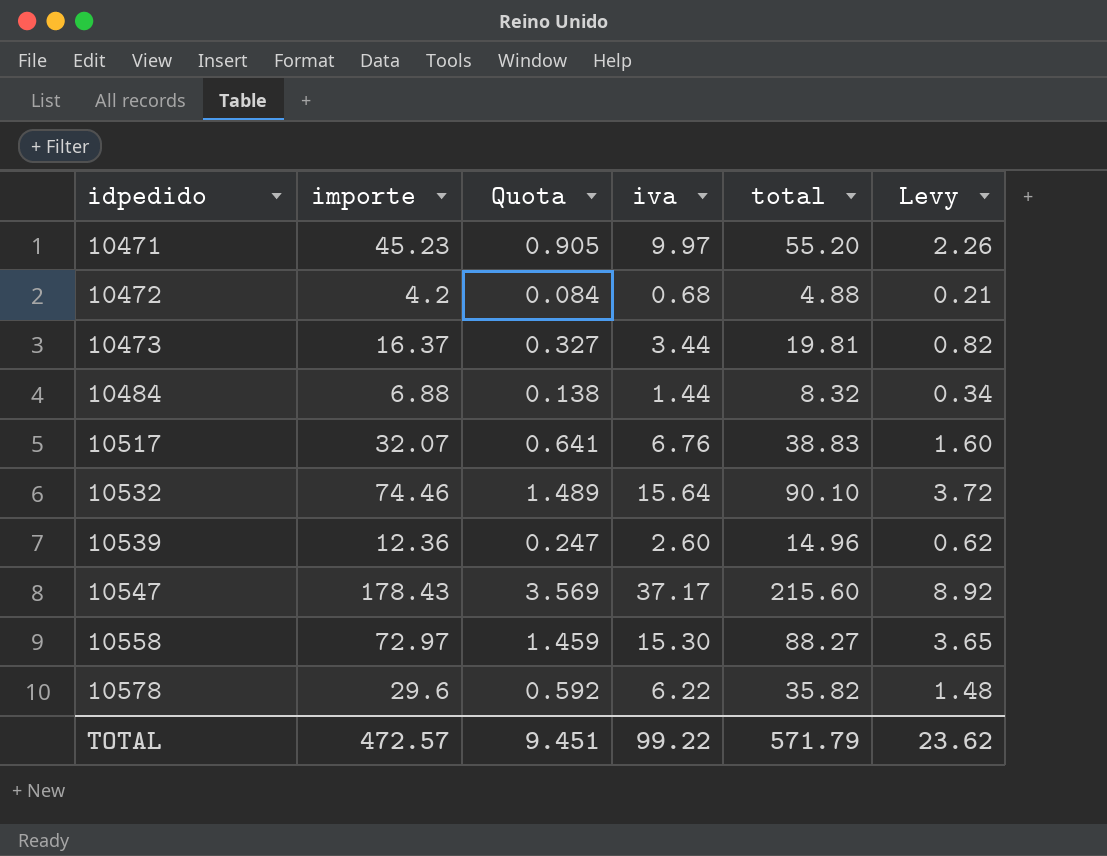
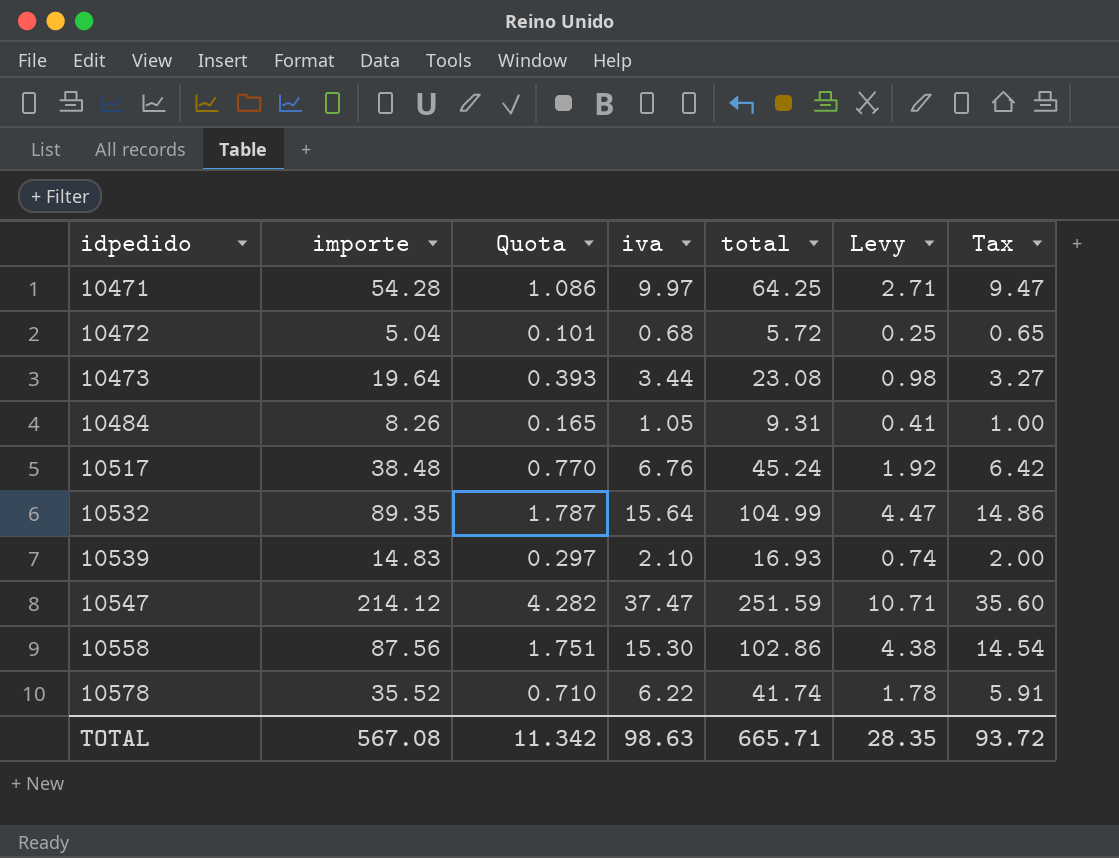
column Tax | formula: none -> [iva] * 0.95
10471 | importe: 45.23 -> 54.28
10471 | Quota: 0.905 -> 1.086
10471 | total: 55.20 -> 64.25
10471 | Levy: 2.26 -> 2.71
10472 | importe: 4.2 -> 5.04
10472 | Quota: 0.084 -> 0.101
10472 | total: 4.88 -> 5.72
10472 | Levy: 0.21 -> 0.25
10473 | importe: 16.37 -> 19.64
10473 | Quota: 0.327 -> 0.393
10473 | total: 19.81 -> 23.08
10473 | Levy: 0.82 -> 0.98
10484 | importe: 6.88 -> 8.26
10484 | Quota: 0.138 -> 0.165
10484 | iva: 1.44 -> 1.05
10484 | total: 8.32 -> 9.31
10484 | Levy: 0.34 -> 0.41
10517 | importe: 32.07 -> 38.48
10517 | Quota: 0.641 -> 0.770
10517 | total: 38.83 -> 45.24
10517 | Levy: 1.60 -> 1.92
10532 | importe: 74.46 -> 89.35
10532 | Quota: 1.489 -> 1.787
10532 | total: 90.10 -> 104.99
10532 | Levy: 3.72 -> 4.47
10539 | importe: 12.36 -> 14.83
10539 | Quota: 0.247 -> 0.297
10539 | iva: 2.60 -> 2.10
10539 | total: 14.96 -> 16.93
10539 | Levy: 0.62 -> 0.74
10547 | importe: 178.43 -> 214.12
10547 | Quota: 3.569 -> 4.282
10547 | iva: 37.17 -> 37.47
10547 | total: 215.60 -> 251.59
10547 | Levy: 8.92 -> 10.71
10558 | importe: 72.97 -> 87.56
10558 | Quota: 1.459 -> 1.751
10558 | total: 88.27 -> 102.86
10558 | Levy: 3.65 -> 4.38
10578 | importe: 29.6 -> 35.52
10578 | Quota: 0.592 -> 0.710
10578 | total: 35.82 -> 41.74
10578 | Levy: 1.48 -> 1.78
TOTAL | importe: 472.57 -> 567.08
TOTAL | Quota: 9.451 -> 11.342
TOTAL | iva: 99.22 -> 98.63
TOTAL | total: 571.79 -> 665.71
TOTAL | Levy: 23.62 -> 28.35

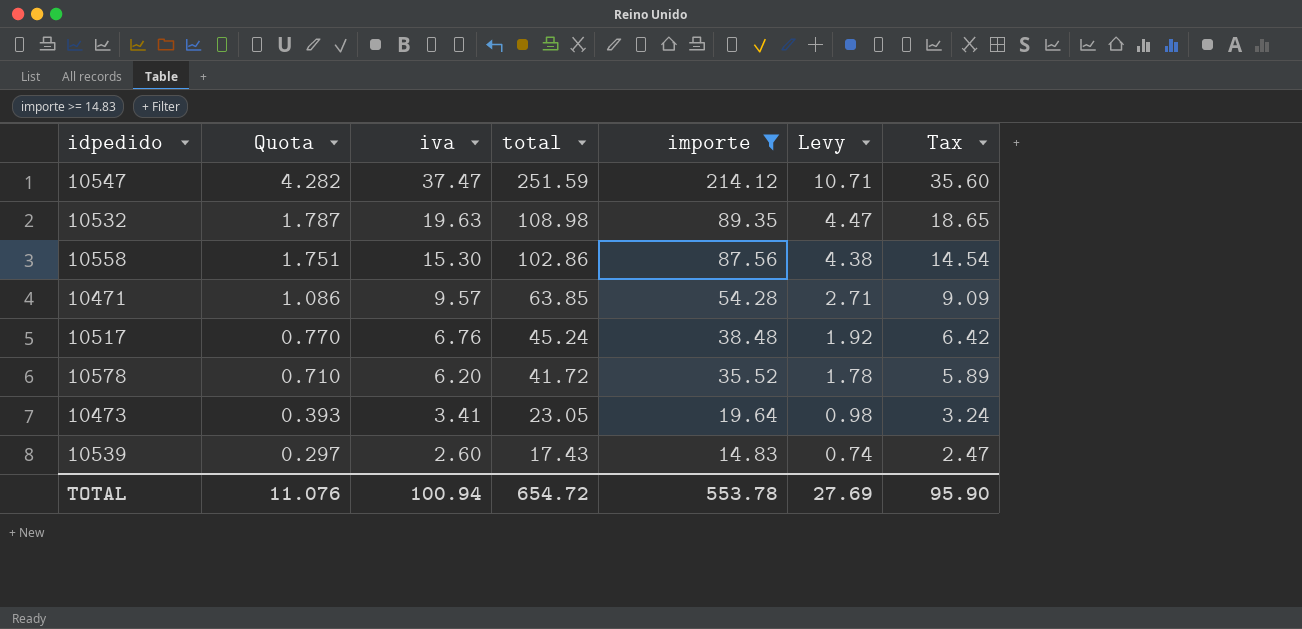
filter: none -> importe >= 14.83
row order: idpedido ascending -> Quota descending
column importe | position: 2 -> 5
10532 | iva: 15.64 -> 19.63
10532 | total: 104.99 -> 108.98
10532 | Tax: 14.86 -> 18.65
10471 | iva: 9.97 -> 9.57
10471 | total: 64.25 -> 63.85
10471 | Tax: 9.47 -> 9.09
10578 | iva: 6.22 -> 6.20
10578 | total: 41.74 -> 41.72
10578 | Tax: 5.91 -> 5.89
10473 | iva: 3.44 -> 3.41
10473 | total: 23.08 -> 23.05
10473 | Tax: 3.27 -> 3.24
10539 | iva: 2.10 -> 2.60
10539 | total: 16.93 -> 17.43
10539 | Tax: 2.00 -> 2.47
TOTAL | Quota: 11.342 -> 11.076
TOTAL | iva: 98.63 -> 100.94
TOTAL | total: 665.71 -> 654.72
TOTAL | importe: 567.08 -> 553.78
TOTAL | Levy: 28.35 -> 27.69
TOTAL | Tax: 93.72 -> 95.90

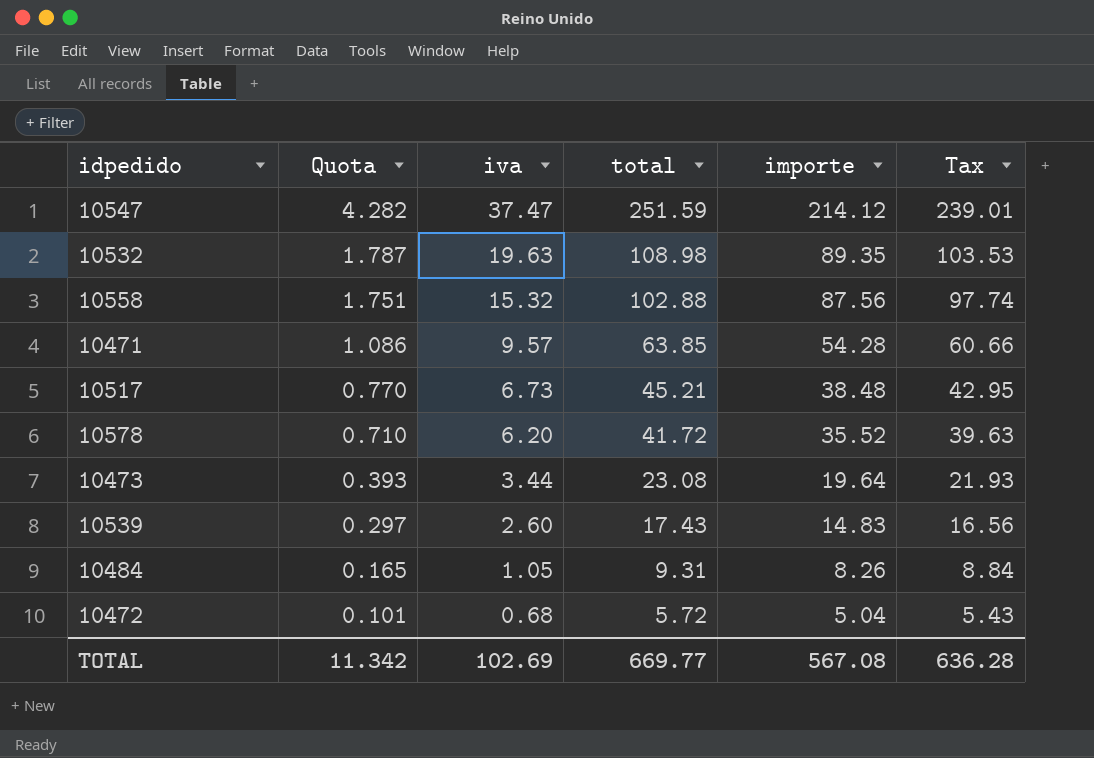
filter: importe >= 14.83 -> none
column Levy | formula: [importe] * 0.05 -> none
column Tax | formula: [iva] * 0.95 -> [total] * 0.95
10558 | iva: 15.30 -> 15.32
10558 | total: 102.86 -> 102.88
10517 | iva: 6.76 -> 6.73
10517 | total: 45.24 -> 45.21
10473 | iva: 3.41 -> 3.44
10473 | total: 23.05 -> 23.08
TOTAL | Quota: 11.076 -> 11.342
TOTAL | iva: 100.94 -> 102.69
TOTAL | total: 654.72 -> 669.77
TOTAL | importe: 553.78 -> 567.08
TOTAL | Tax: 95.90 -> 636.28

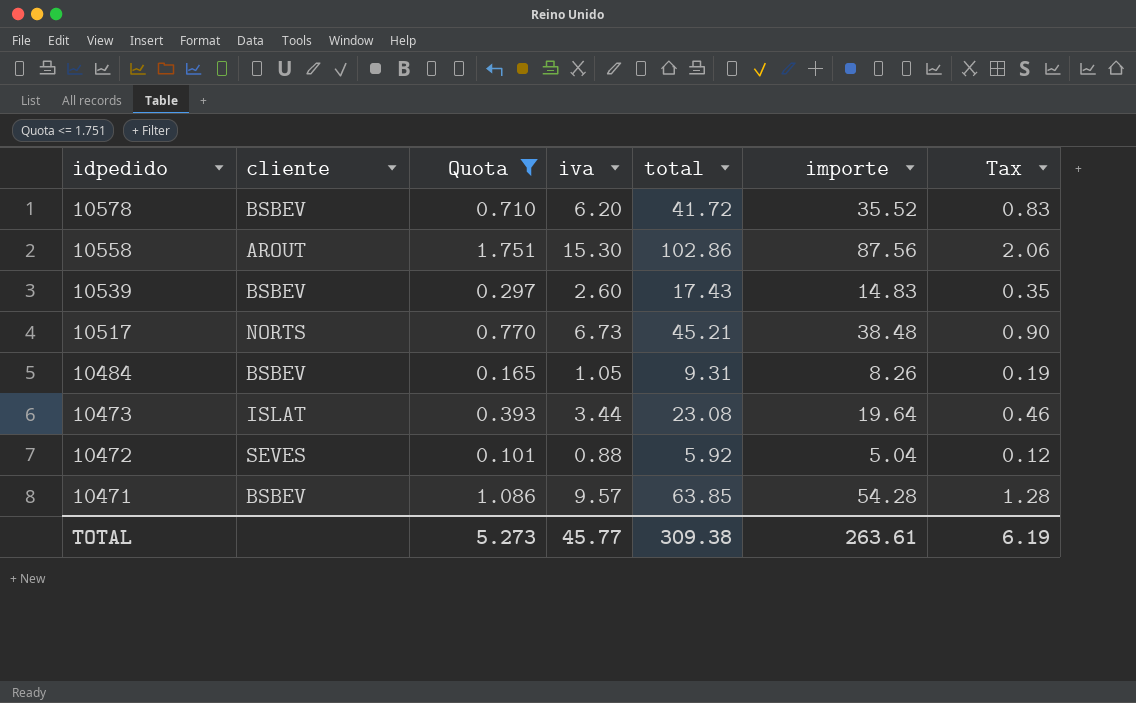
filter: none -> Quota <= 1.751
row order: Quota descending -> idpedido descending
column cliente | position: none -> 2
column Tax | formula: [total] * 0.95 -> [total] * 0.02
10558 | iva: 15.32 -> 15.30
10558 | total: 102.88 -> 102.86
10472 | iva: 0.68 -> 0.88
10472 | total: 5.72 -> 5.92
TOTAL | Quota: 11.342 -> 5.273
TOTAL | iva: 102.69 -> 45.77
TOTAL | total: 669.77 -> 309.38
TOTAL | importe: 567.08 -> 263.61
TOTAL | Tax: 636.28 -> 6.19

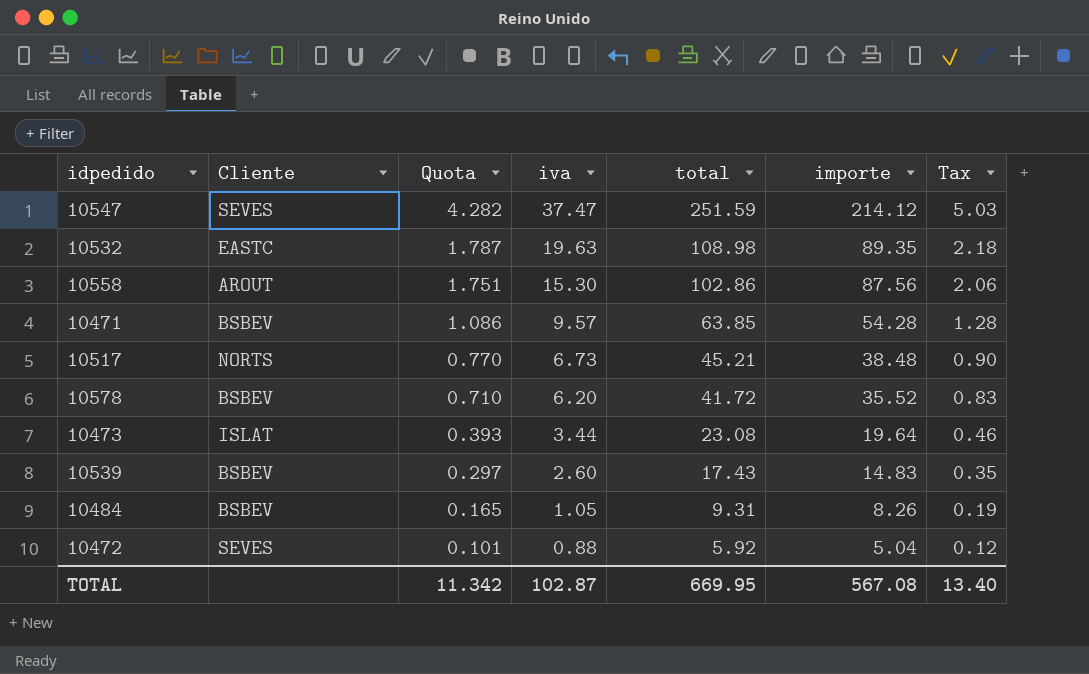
filter: Quota <= 1.751 -> none
row order: idpedido descending -> Quota descending
column name: cliente -> Cliente
TOTAL | Quota: 5.273 -> 11.342
TOTAL | iva: 45.77 -> 102.87
TOTAL | total: 309.38 -> 669.95
TOTAL | importe: 263.61 -> 567.08
TOTAL | Tax: 6.19 -> 13.40

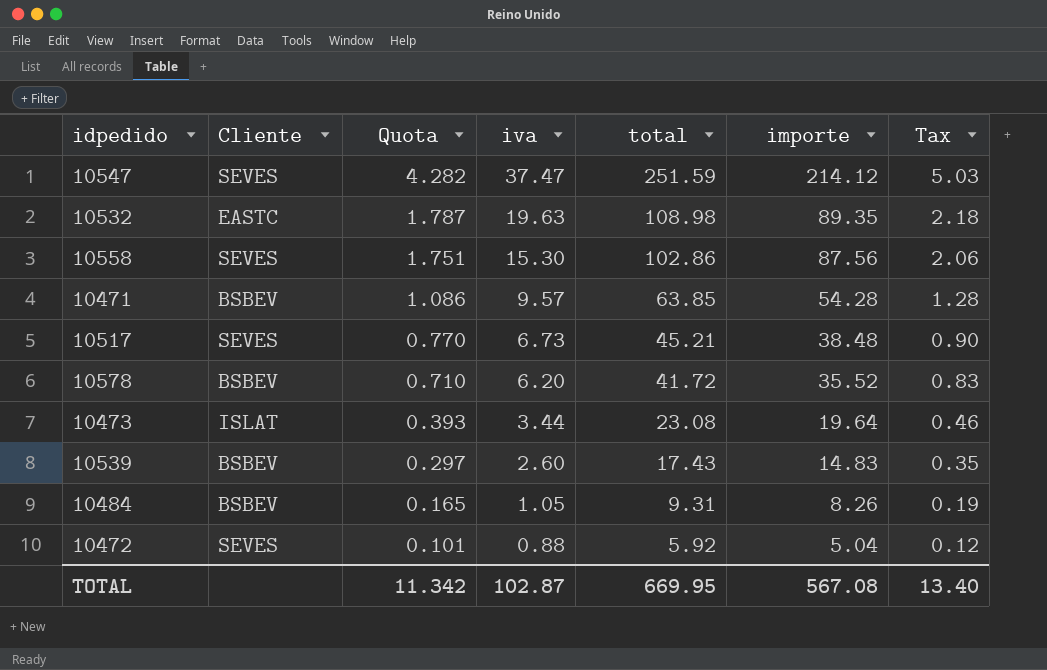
10558 | Cliente: AROUT -> SEVES
10517 | Cliente: NORTS -> SEVES

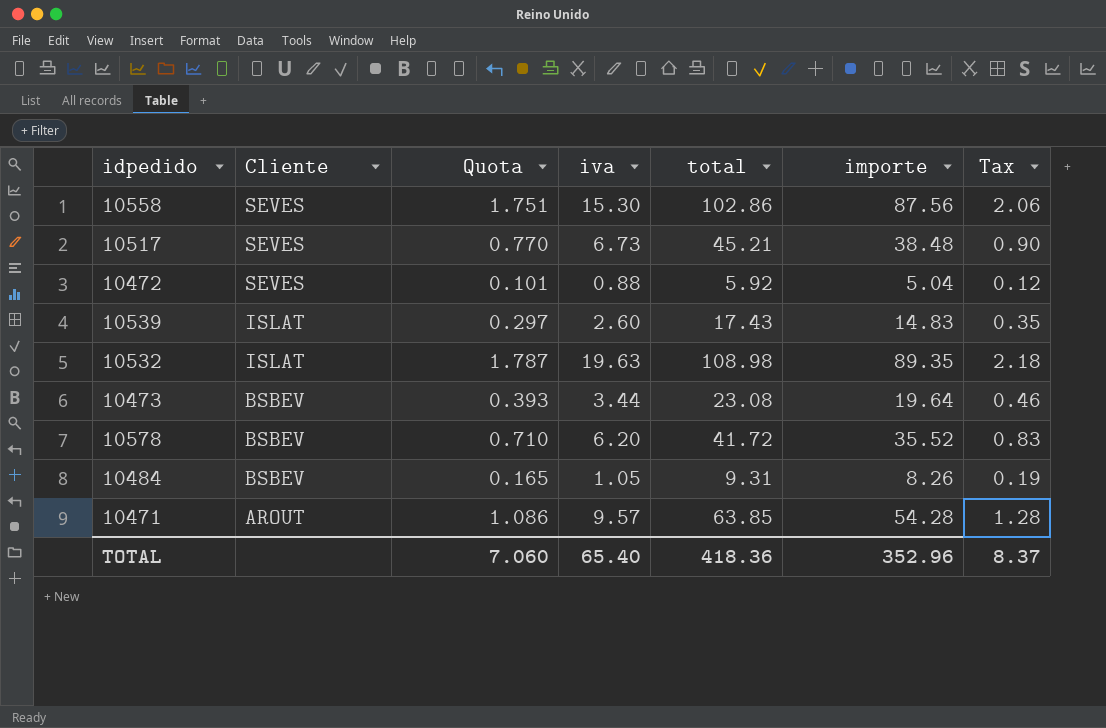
row order: Quota descending -> Cliente descending
row 10547: SEVES | 4.282 | 37.47 | 251.59 | 214.12 | 5.03 -> none
10539 | Cliente: BSBEV -> ISLAT
10532 | Cliente: EASTC -> ISLAT
10473 | Cliente: ISLAT -> BSBEV
10471 | Cliente: BSBEV -> AROUT
TOTAL | Quota: 11.342 -> 7.060
TOTAL | iva: 102.87 -> 65.40
TOTAL | total: 669.95 -> 418.36
TOTAL | importe: 567.08 -> 352.96
TOTAL | Tax: 13.40 -> 8.37

